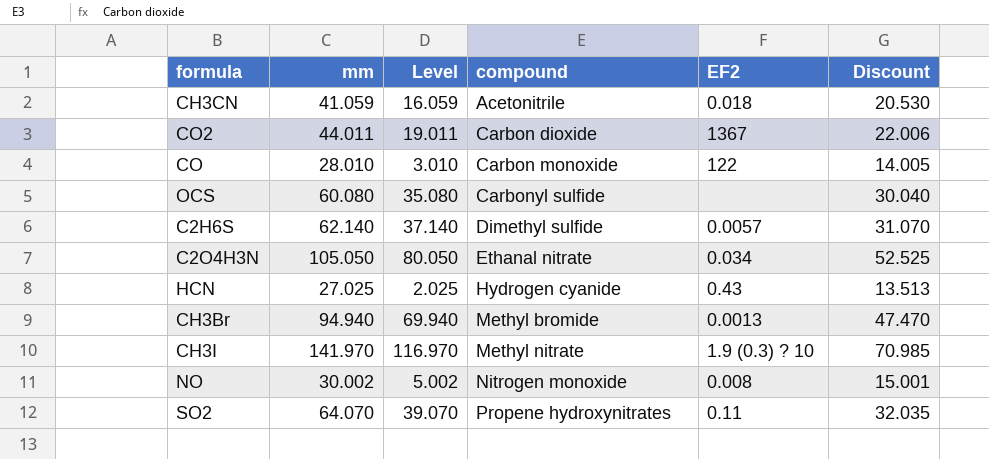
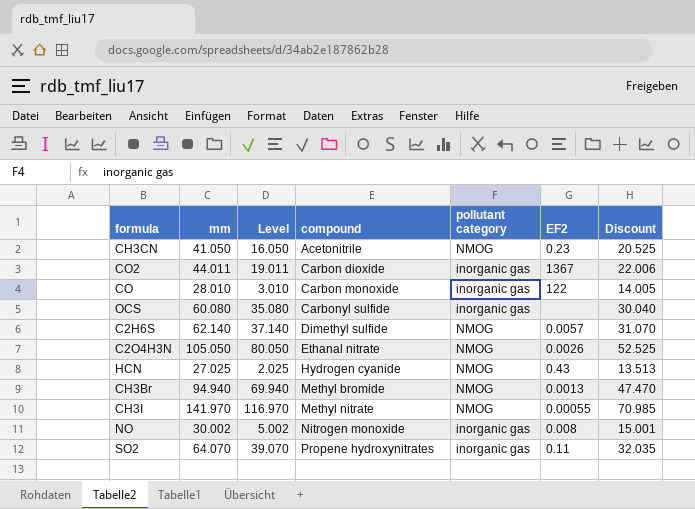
column pollutant category | position: none -> 5
CH3CN | mm: 41.059 -> 41.050
CH3CN | Level: 16.059 -> 16.050
CH3CN | EF2: 0.018 -> 0.23
CH3CN | Discount: 20.530 -> 20.525
C2O4H3N | EF2: 0.034 -> 0.0026
CH3I | EF2: 1.9 (0.3) ? 10 -> 0.00055

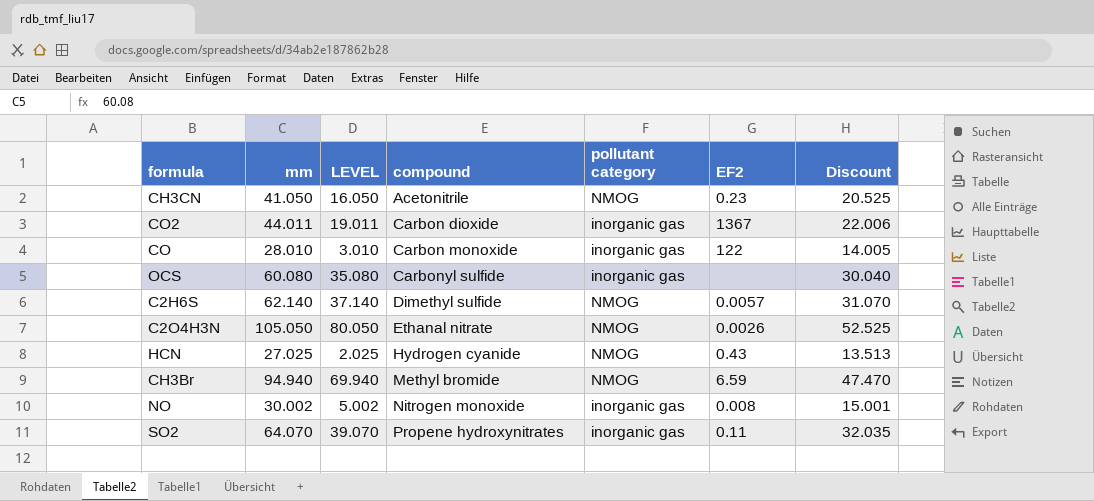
column name: Level -> LEVEL
row CH3I: 141.970 | 116.970 | Methyl nitrate | NMOG | 0.00055 | 70.985 -> none
CH3Br | EF2: 0.0013 -> 6.59

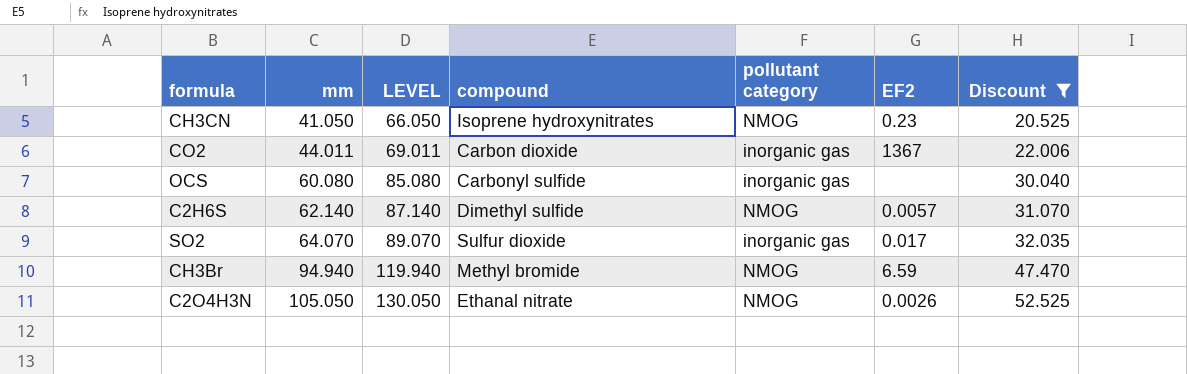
filter: none -> Discount >= 20.525
row order: compound ascending -> mm ascending
column LEVEL | formula: [mm] - 25 -> [mm] + 25
CH3CN | compound: Acetonitrile -> Isoprene hydroxynitrates
SO2 | compound: Propene hydroxynitrates -> Sulfur dioxide
SO2 | EF2: 0.11 -> 0.017

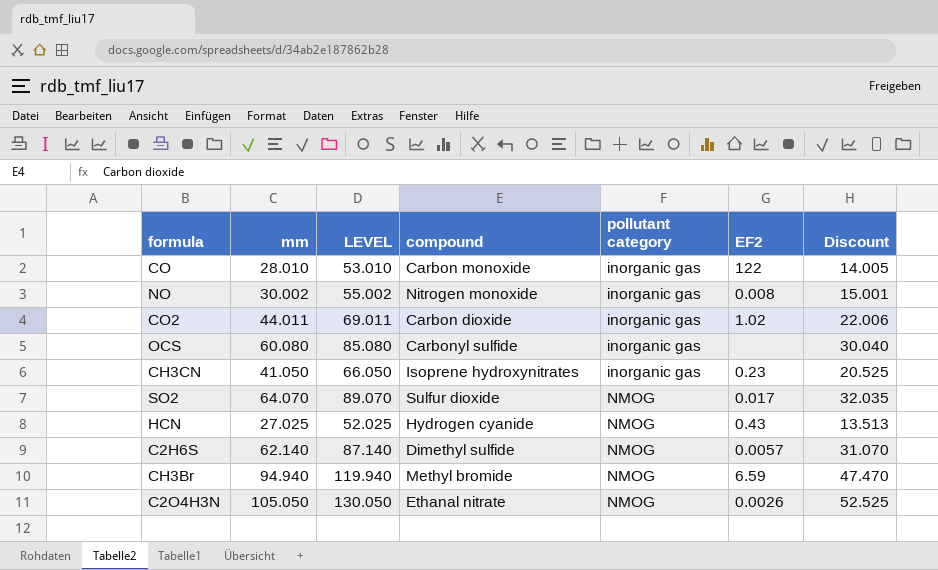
filter: Discount >= 20.525 -> none
row order: mm ascending -> pollutant category ascending
CO2 | EF2: 1367 -> 1.02
CH3CN | pollutant category: NMOG -> inorganic gas
SO2 | pollutant category: inorganic gas -> NMOG

